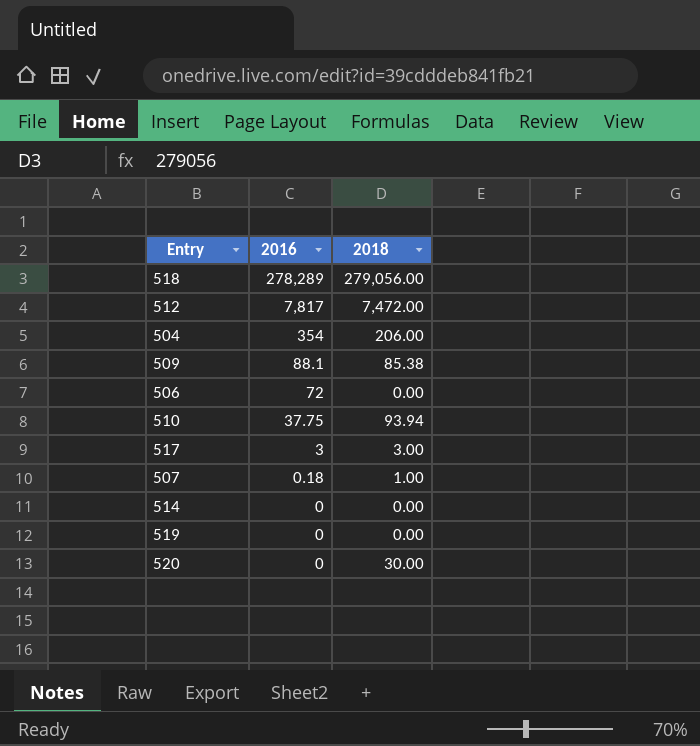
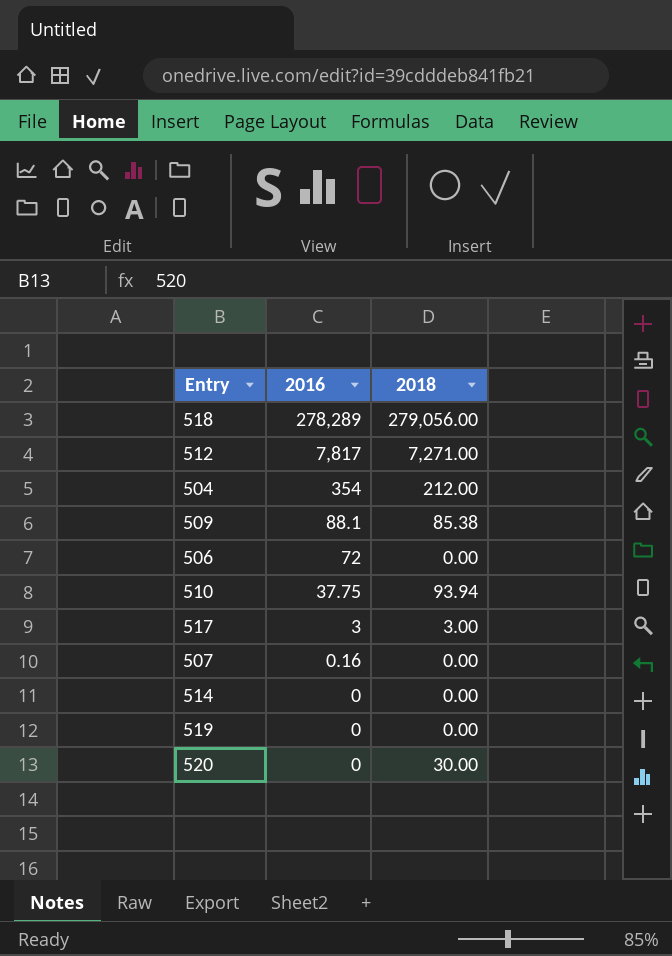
512 | 2018: 7,472.00 -> 7,271.00
504 | 2018: 206.00 -> 212.00
507 | 2016: 0.18 -> 0.16
507 | 2018: 1.00 -> 0.00

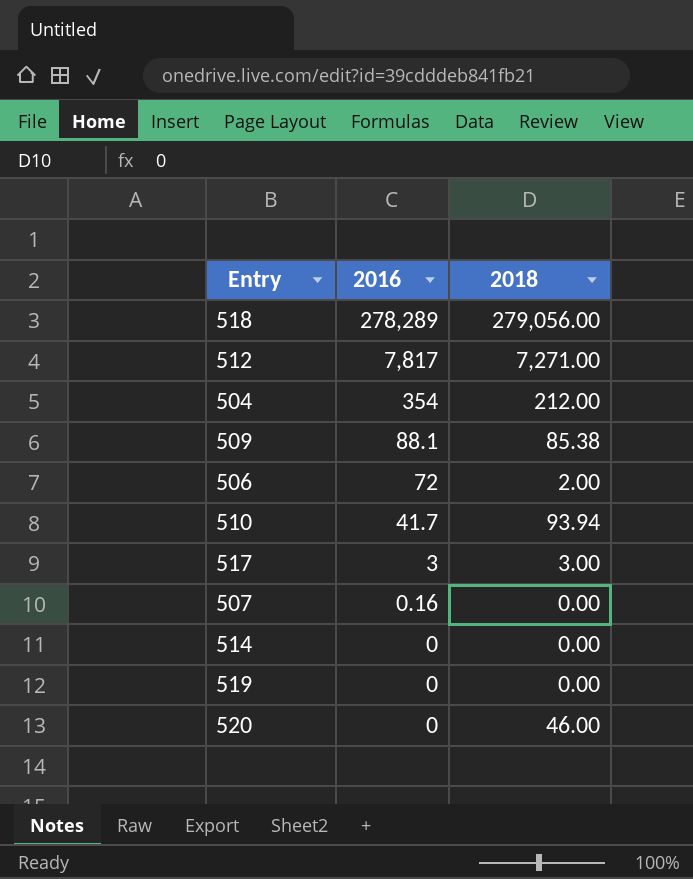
506 | 2018: 0.00 -> 2.00
510 | 2016: 37.75 -> 41.7
520 | 2018: 30.00 -> 46.00

